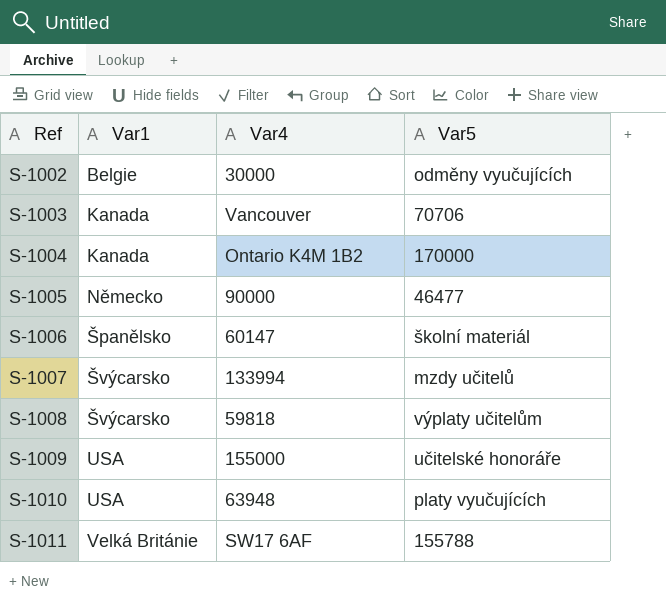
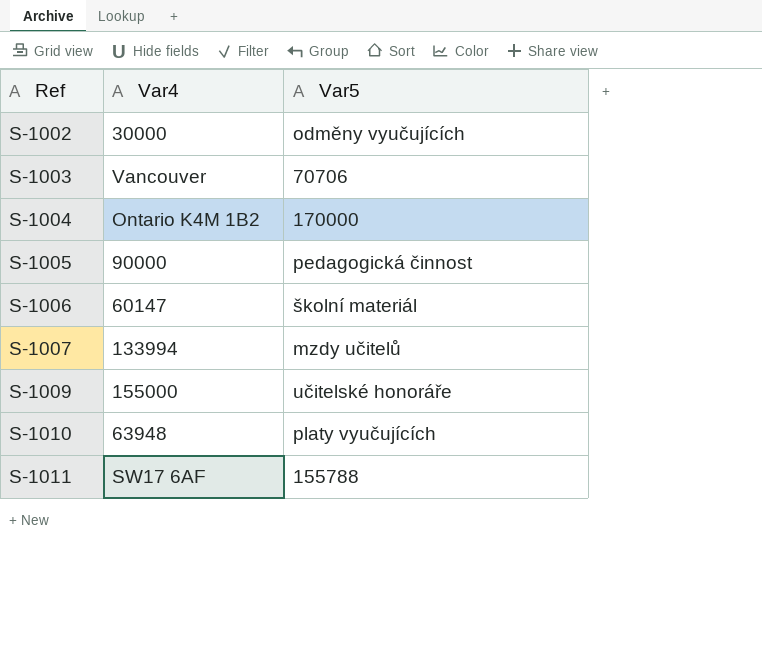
column Var1 | position: 2 -> none
row S-1008: Švýcarsko | 59818 | výplaty učitelům -> none
S-1005 | Var5: 46477 -> pedagogická činnost

